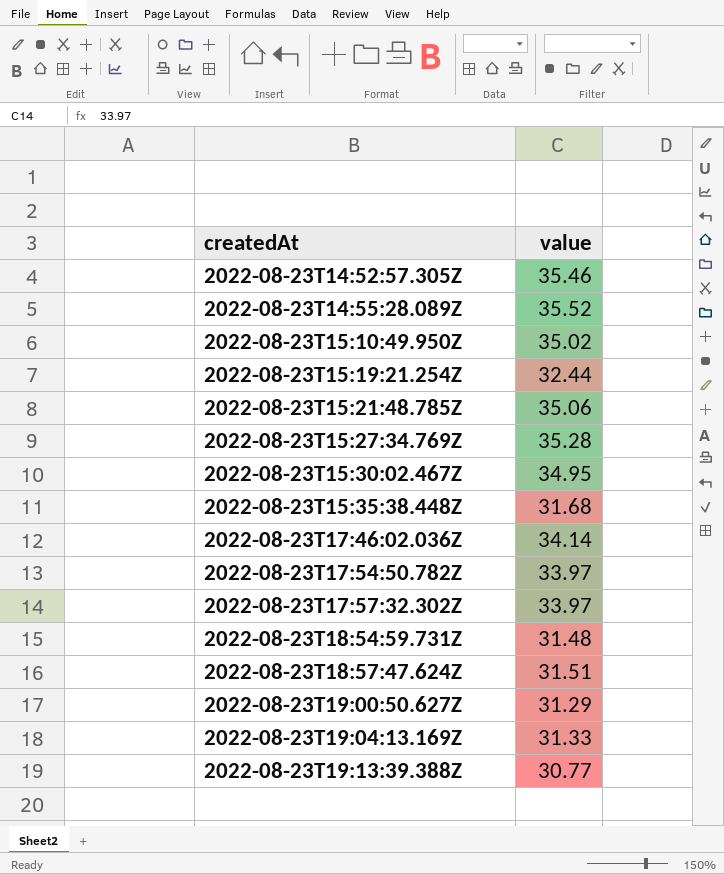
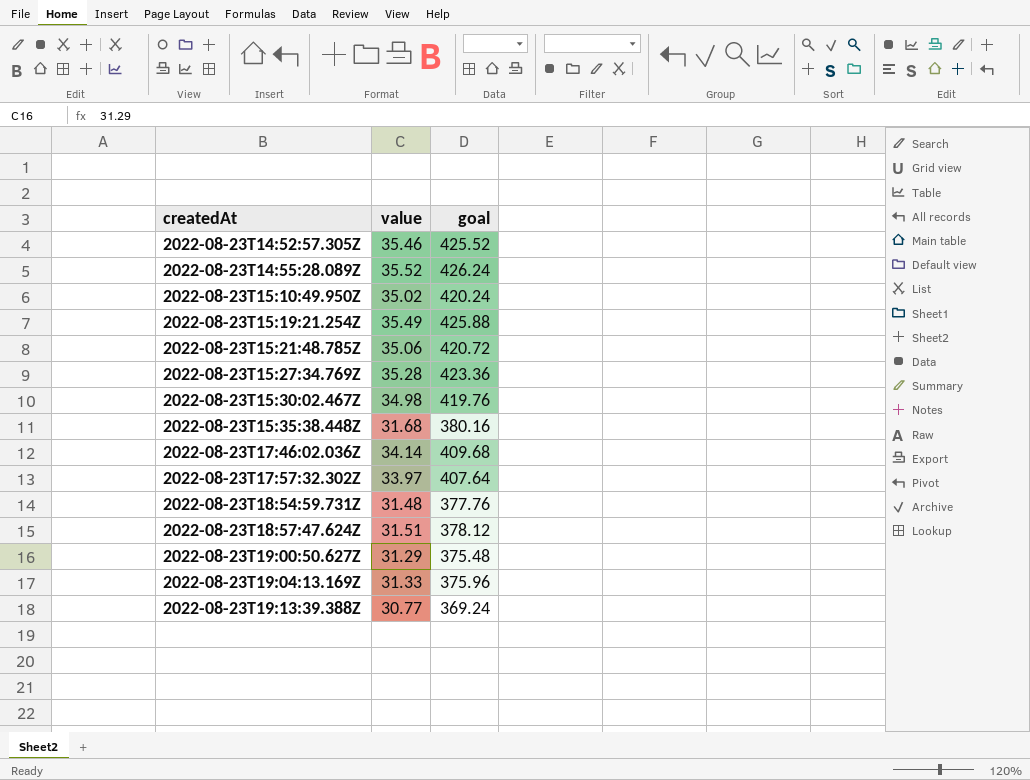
column goal | formula: none -> [value] * 12
row 2022-08-23T17:54:50.782Z: 33.97 -> none
2022-08-23T15:19:21.254Z | value: 32.44 -> 35.49
2022-08-23T15:30:02.467Z | value: 34.95 -> 34.98

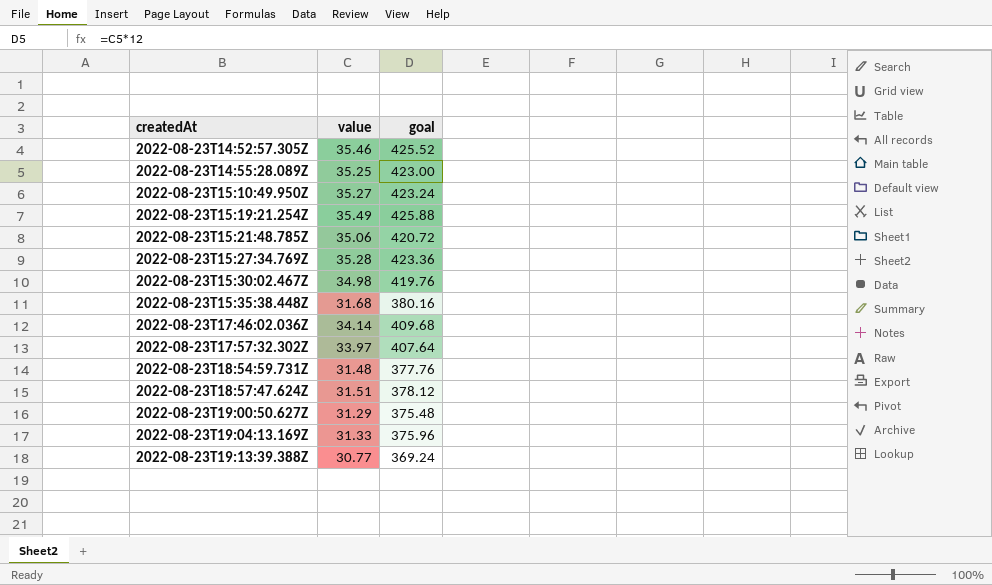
2022-08-23T14:55:28.089Z | value: 35.52 -> 35.25
2022-08-23T14:55:28.089Z | goal: 426.24 -> 423.00
2022-08-23T15:10:49.950Z | value: 35.02 -> 35.27
2022-08-23T15:10:49.950Z | goal: 420.24 -> 423.24

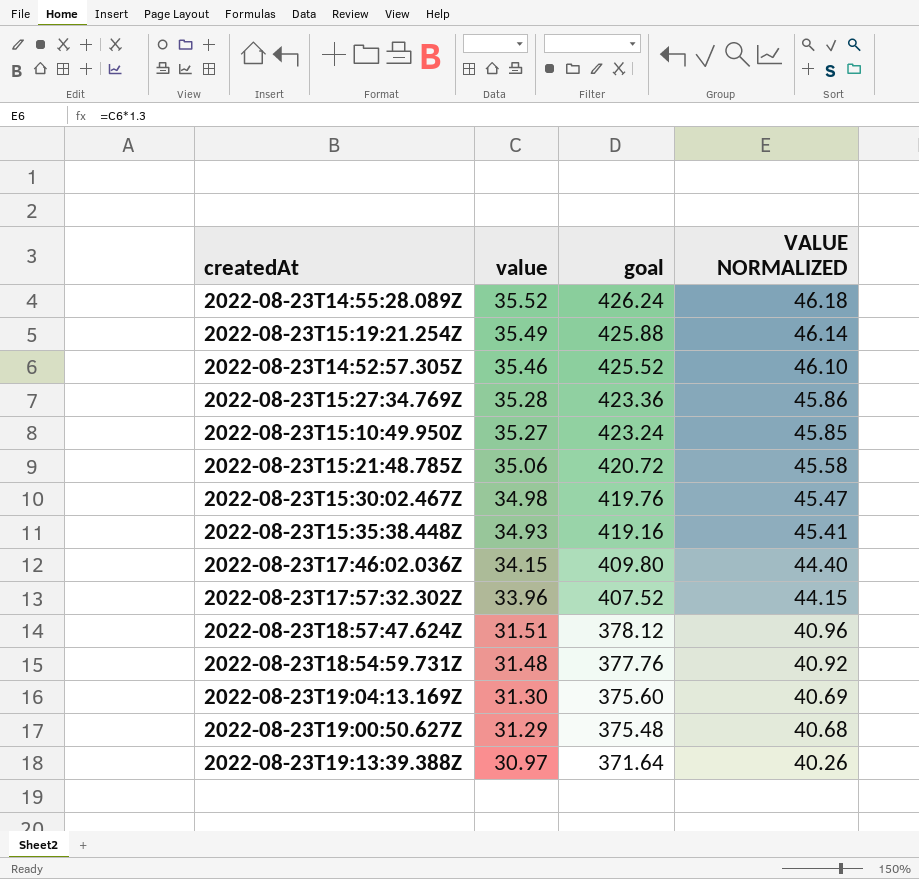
row order: createdAt ascending -> value descending
column VALUE NORMALIZED | formula: none -> [value] * 1.3
2022-08-23T14:55:28.089Z | value: 35.25 -> 35.52
2022-08-23T14:55:28.089Z | goal: 423.00 -> 426.24
2022-08-23T15:35:38.448Z | value: 31.68 -> 34.93
2022-08-23T15:35:38.448Z | goal: 380.16 -> 419.16
2022-08-23T17:46:02.036Z | value: 34.14 -> 34.15
2022-08-23T17:46:02.036Z | goal: 409.68 -> 409.80
2022-08-23T17:57:32.302Z | value: 33.97 -> 33.96
2022-08-23T17:57:32.302Z | goal: 407.64 -> 407.52
2022-08-23T19:04:13.169Z | value: 31.33 -> 31.30
2022-08-23T19:04:13.169Z | goal: 375.96 -> 375.60
2022-08-23T19:13:39.388Z | value: 30.77 -> 30.97
2022-08-23T19:13:39.388Z | goal: 369.24 -> 371.64

